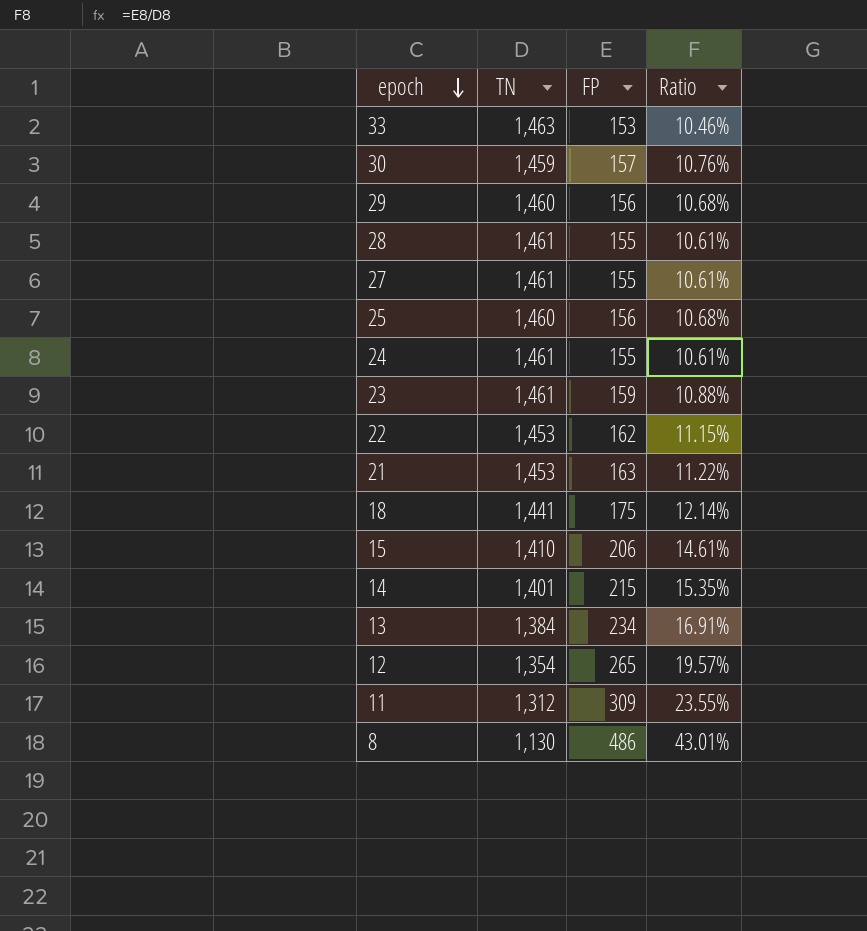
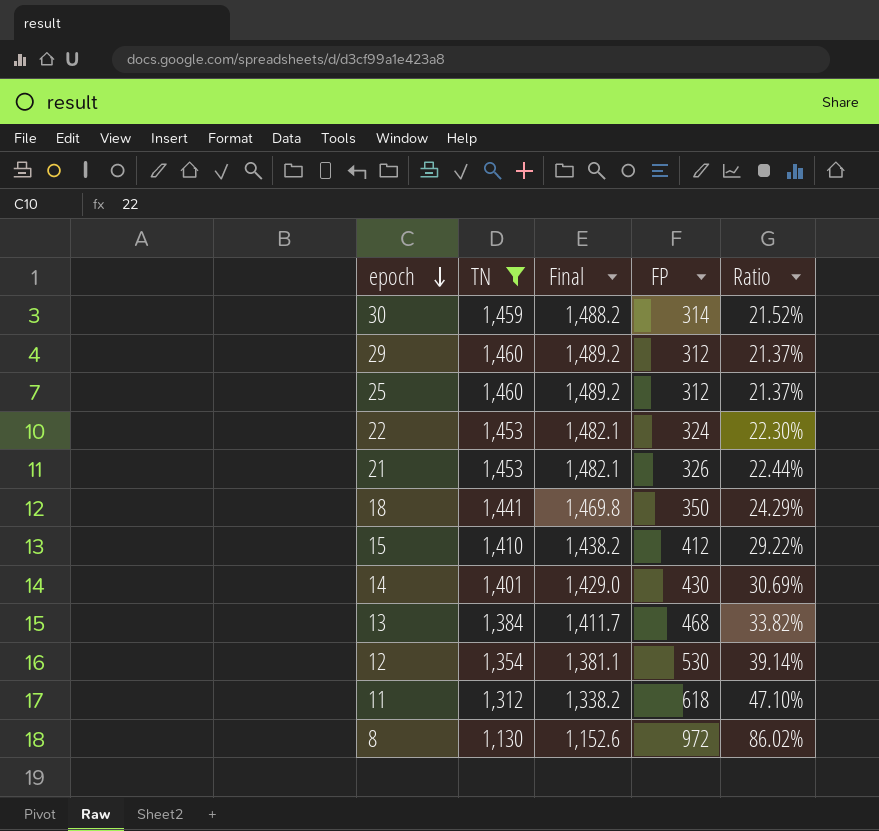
filter: none -> TN <= 1,460
column Final | formula: none -> [TN] * 1.02
30 | FP: 157 -> 314
30 | Ratio: 10.76% -> 21.52%
29 | FP: 156 -> 312
29 | Ratio: 10.68% -> 21.37%
25 | FP: 156 -> 312
25 | Ratio: 10.68% -> 21.37%
22 | FP: 162 -> 324
22 | Ratio: 11.15% -> 22.30%
21 | FP: 163 -> 326
21 | Ratio: 11.22% -> 22.44%
18 | FP: 175 -> 350
18 | Ratio: 12.14% -> 24.29%
15 | FP: 206 -> 412
15 | Ratio: 14.61% -> 29.22%
14 | FP: 215 -> 430
14 | Ratio: 15.35% -> 30.69%
13 | FP: 234 -> 468
13 | Ratio: 16.91% -> 33.82%
12 | FP: 265 -> 530
12 | Ratio: 19.57% -> 39.14%
11 | FP: 309 -> 618
11 | Ratio: 23.55% -> 47.10%
8 | FP: 486 -> 972
8 | Ratio: 43.01% -> 86.02%

